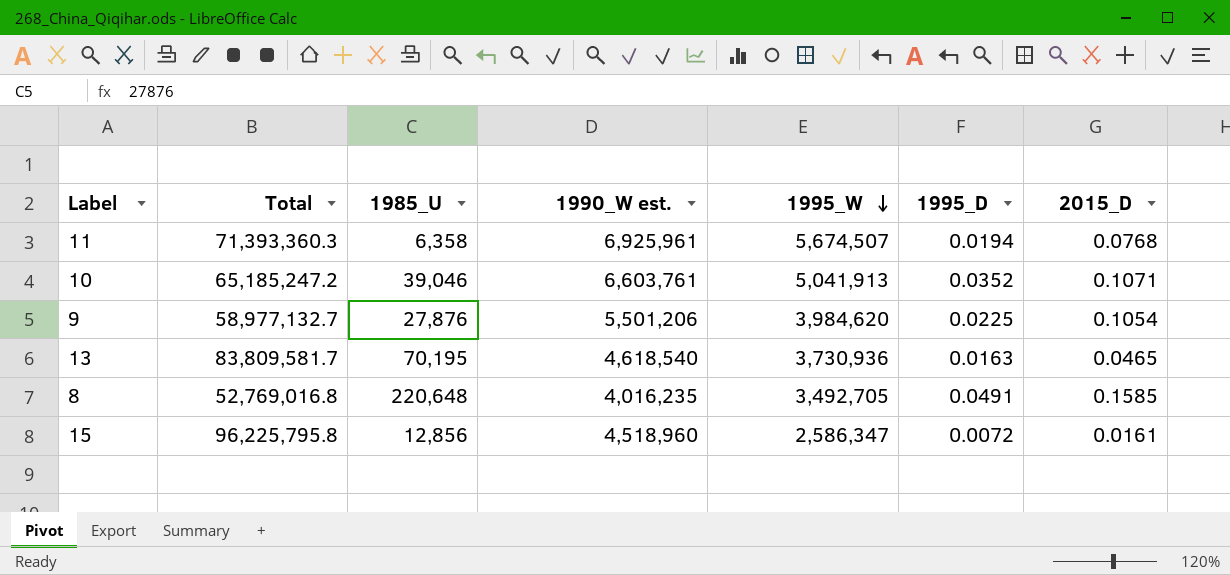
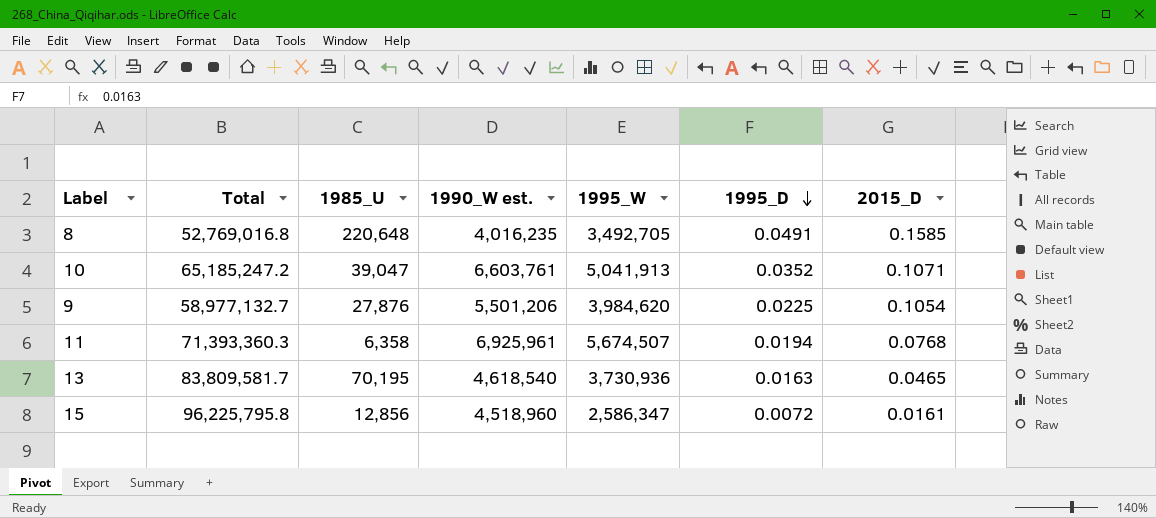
row order: 1995_W descending -> 1995_D descending
10 | 1985_U: 39,046 -> 39,047

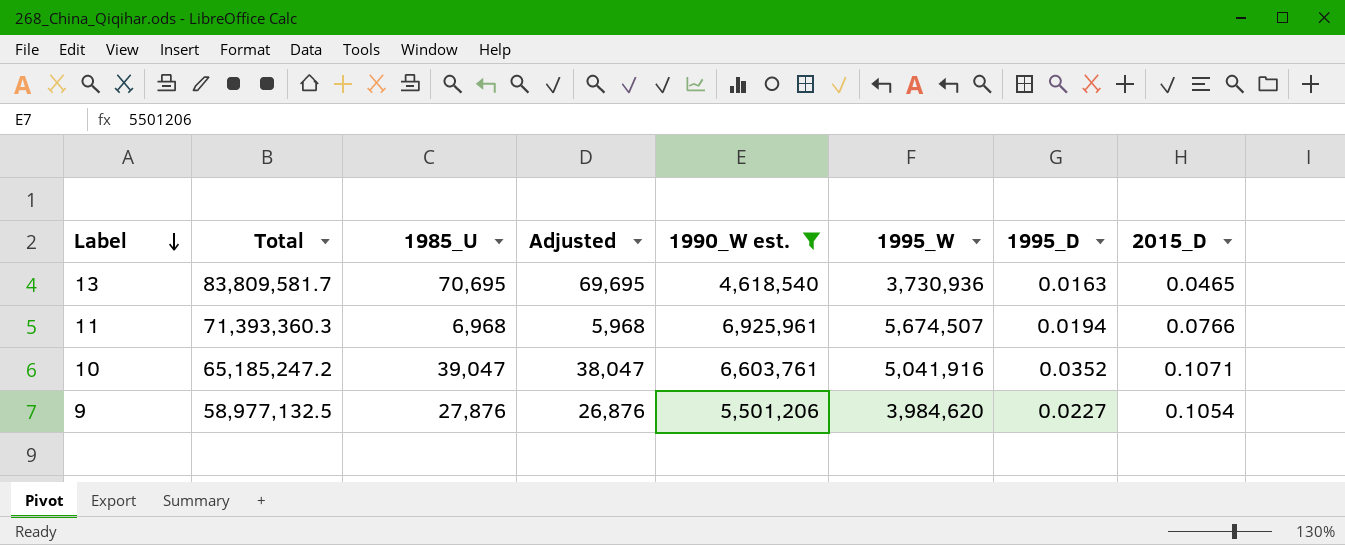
filter: none -> 1990_W est. >= 4,618,540
row order: 1995_D descending -> Label descending
column Adjusted | formula: none -> [1985_U] - 1000
13 | 1985_U: 70,195 -> 70,695
11 | 1985_U: 6,358 -> 6,968
11 | 2015_D: 0.0768 -> 0.0766
10 | 1995_W: 5,041,913 -> 5,041,916
9 | Total: 58,977,132.7 -> 58,977,132.5
9 | 1995_D: 0.0225 -> 0.0227

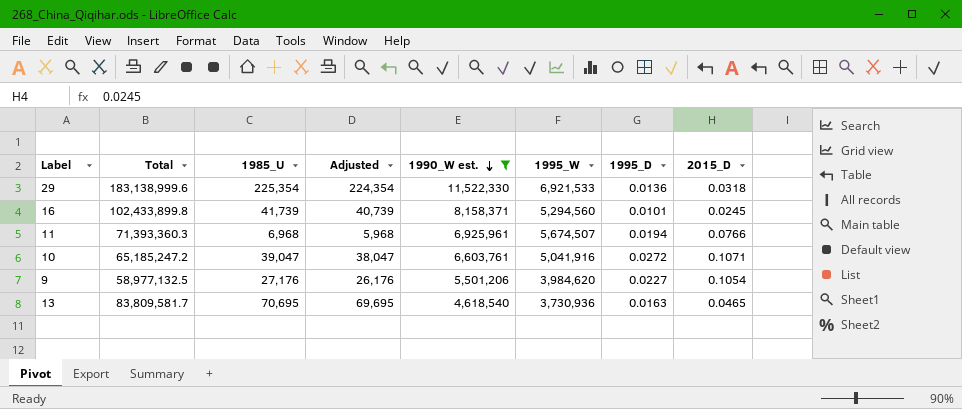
row order: Label descending -> 1990_W est. descending
row 29: none -> 183,138,999.6 | 225,354 | 224,354 | 11,522,330 | 6,921,533 | 0.0136 | 0.0318
row 16: none -> 102,433,899.8 | 41,739 | 40,739 | 8,158,371 | 5,294,560 | 0.0101 | 0.0245
10 | 1995_D: 0.0352 -> 0.0272
9 | 1985_U: 27,876 -> 27,176
9 | Adjusted: 26,876 -> 26,176

